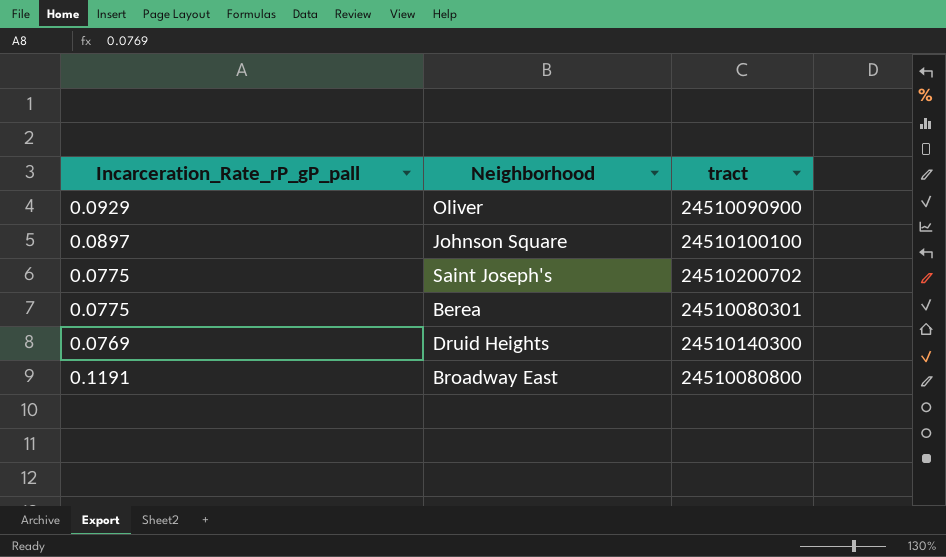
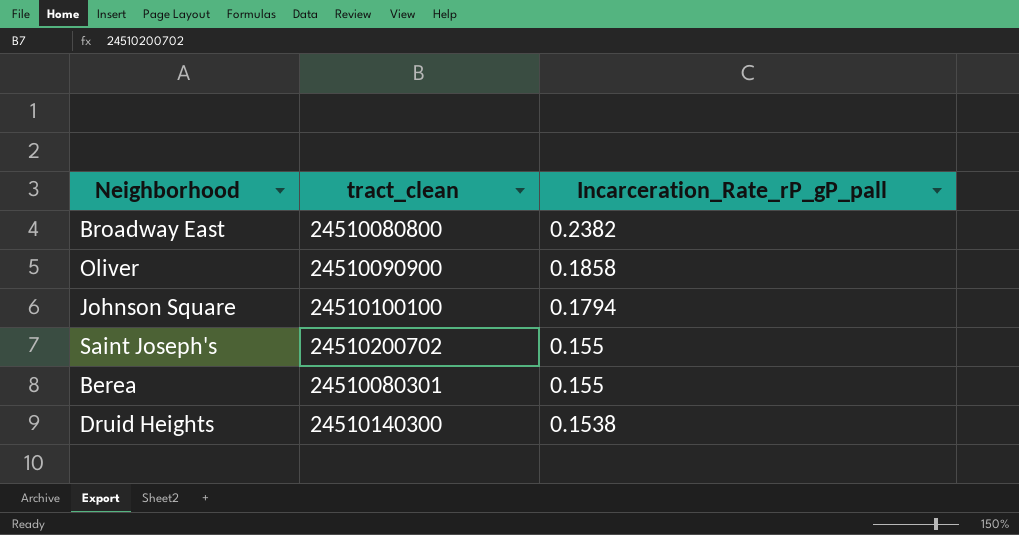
row order: none -> Incarceration_Rate_rP_gP_pall descending
column name: tract -> tract_clean
column Incarceration_Rate_rP_gP_pall | position: 1 -> 3
Broadway East | Incarceration_Rate_rP_gP_pall: 0.1191 -> 0.2382
Oliver | Incarceration_Rate_rP_gP_pall: 0.0929 -> 0.1858
Johnson Square | Incarceration_Rate_rP_gP_pall: 0.0897 -> 0.1794
Saint Joseph's | Incarceration_Rate_rP_gP_pall: 0.0775 -> 0.155
Berea | Incarceration_Rate_rP_gP_pall: 0.0775 -> 0.155
Druid Heights | Incarceration_Rate_rP_gP_pall: 0.0769 -> 0.1538

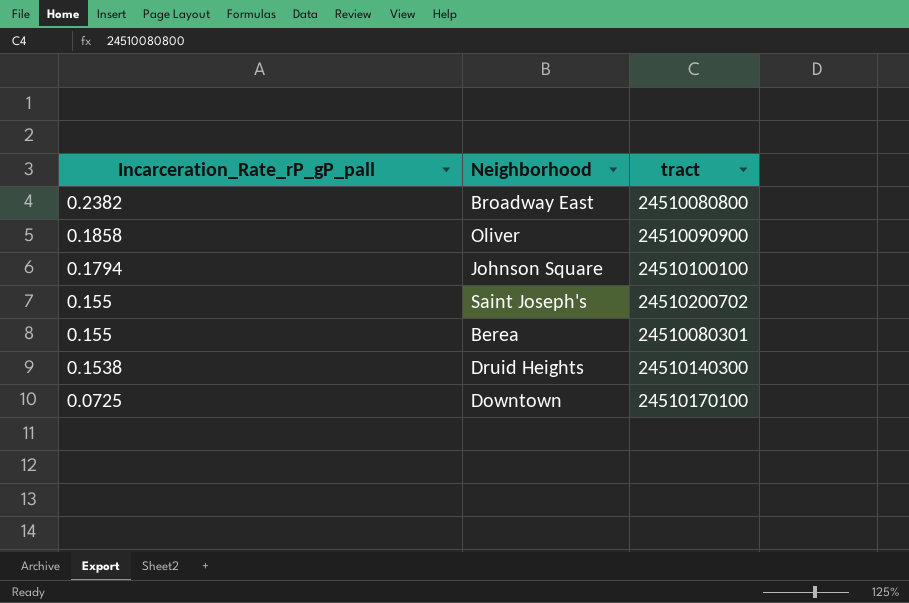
column Incarceration_Rate_rP_gP_pall | position: 3 -> 1
column name: tract_clean -> tract
row Downtown: none -> 0.0725 | 24510170100

